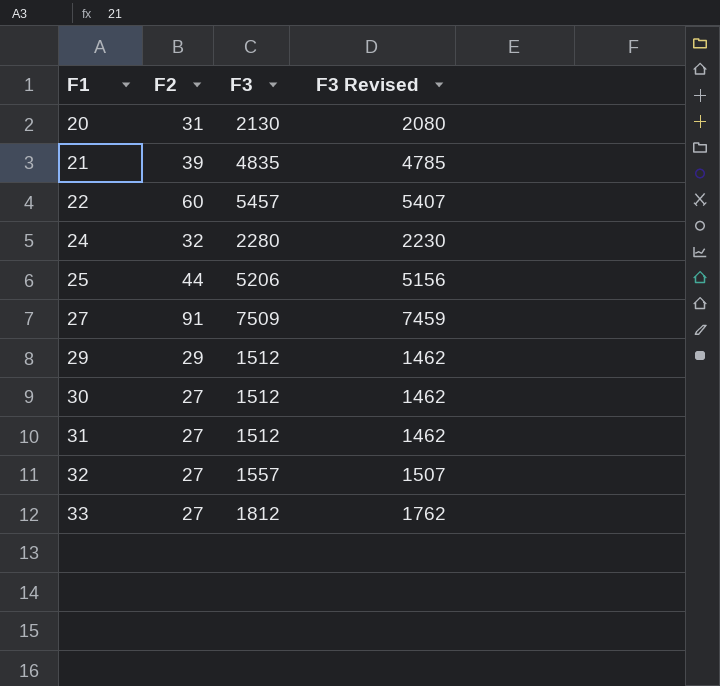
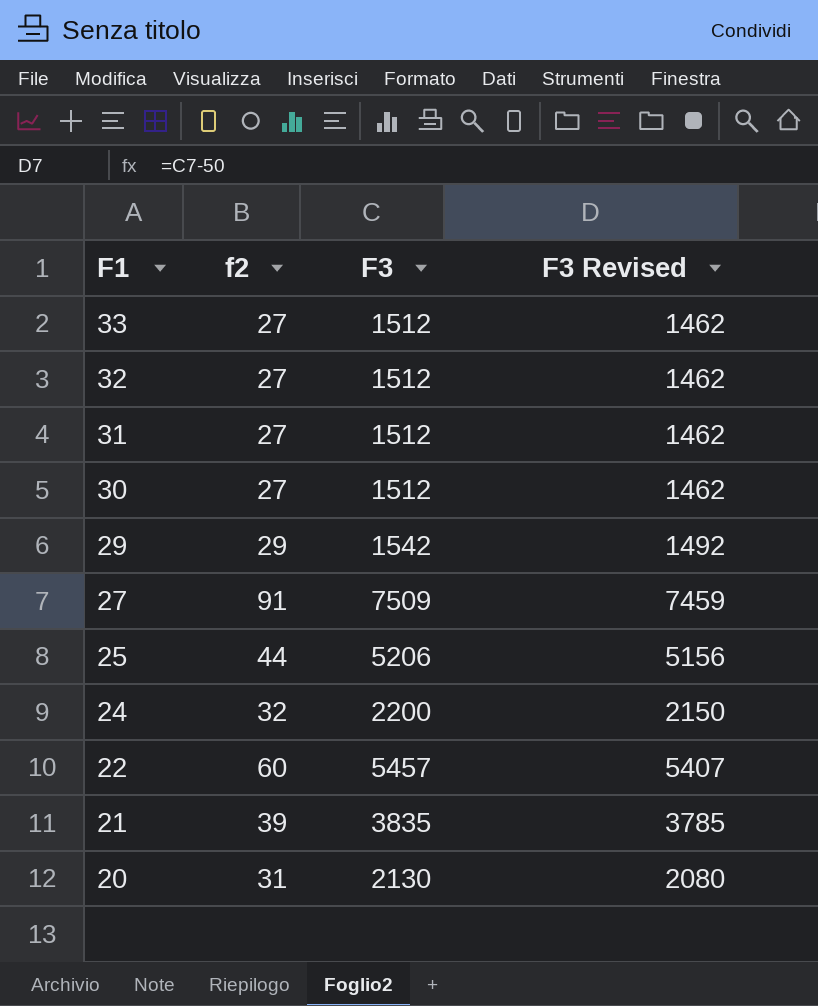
row order: F1 ascending -> F1 descending
column name: F2 -> f2
33 | F3: 1812 -> 1512
33 | F3 Revised: 1762 -> 1462
32 | F3: 1557 -> 1512
32 | F3 Revised: 1507 -> 1462
29 | F3: 1512 -> 1542
29 | F3 Revised: 1462 -> 1492
24 | F3: 2280 -> 2200
24 | F3 Revised: 2230 -> 2150
21 | F3: 4835 -> 3835
21 | F3 Revised: 4785 -> 3785

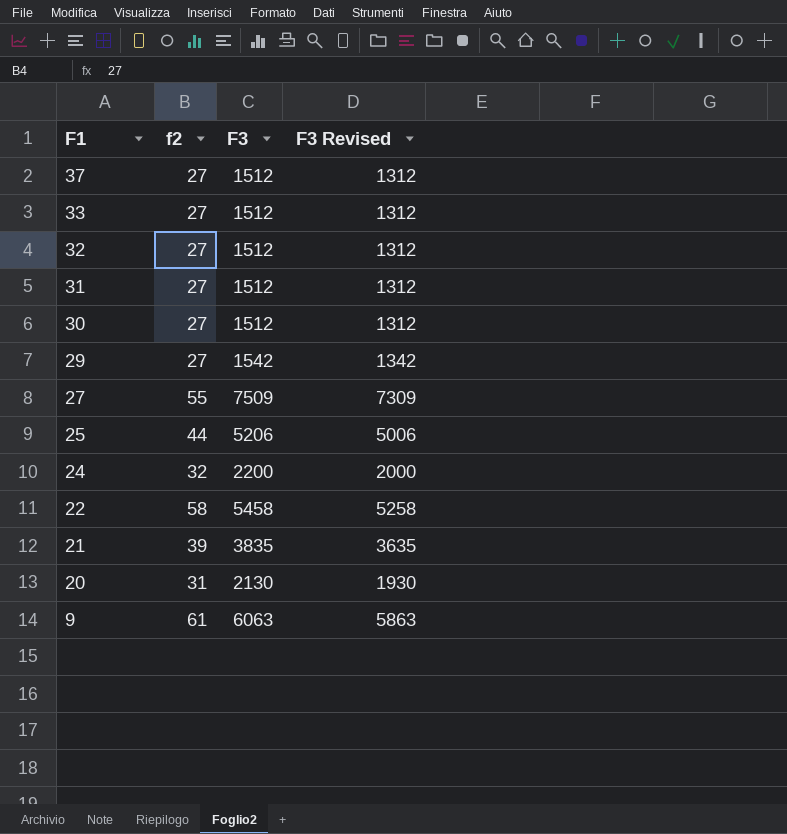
column F3 Revised | formula: [F3] - 50 -> [F3] - 200
row 37: none -> 27 | 1512 | 1312
29 | f2: 29 -> 27
27 | f2: 91 -> 55
22 | f2: 60 -> 58
22 | F3: 5457 -> 5458
row 9: none -> 61 | 6063 | 5863

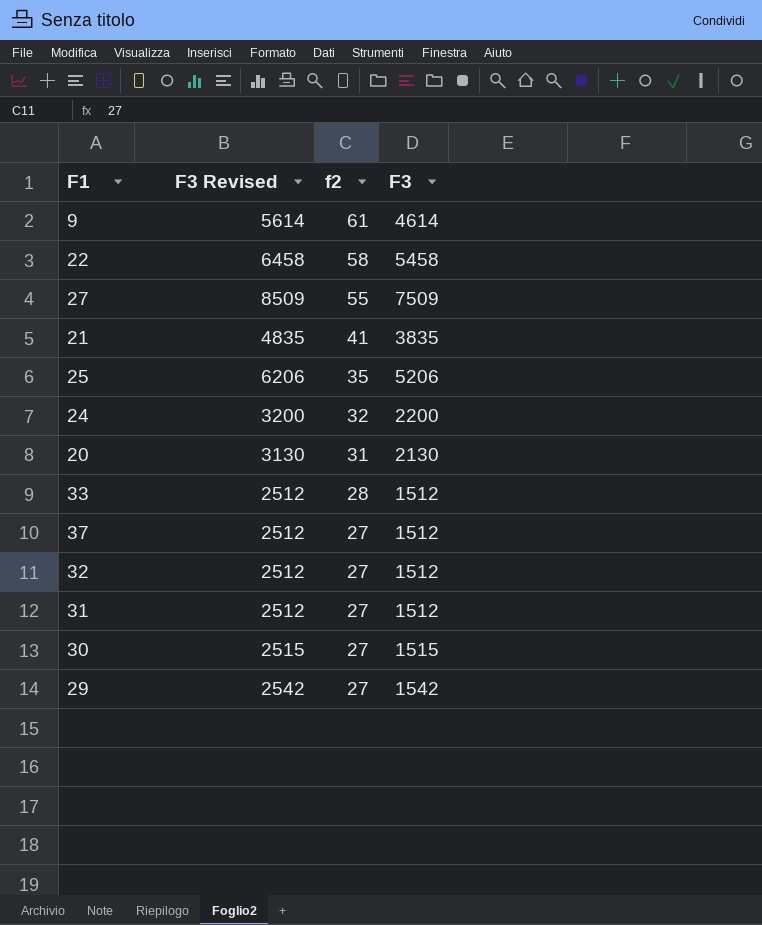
row order: F1 descending -> f2 descending
column F3 Revised | formula: [F3] - 200 -> [F3] + 1000
column F3 Revised | position: 4 -> 2
9 | F3: 6063 -> 4614
21 | f2: 39 -> 41
25 | f2: 44 -> 35
33 | f2: 27 -> 28
30 | F3: 1512 -> 1515

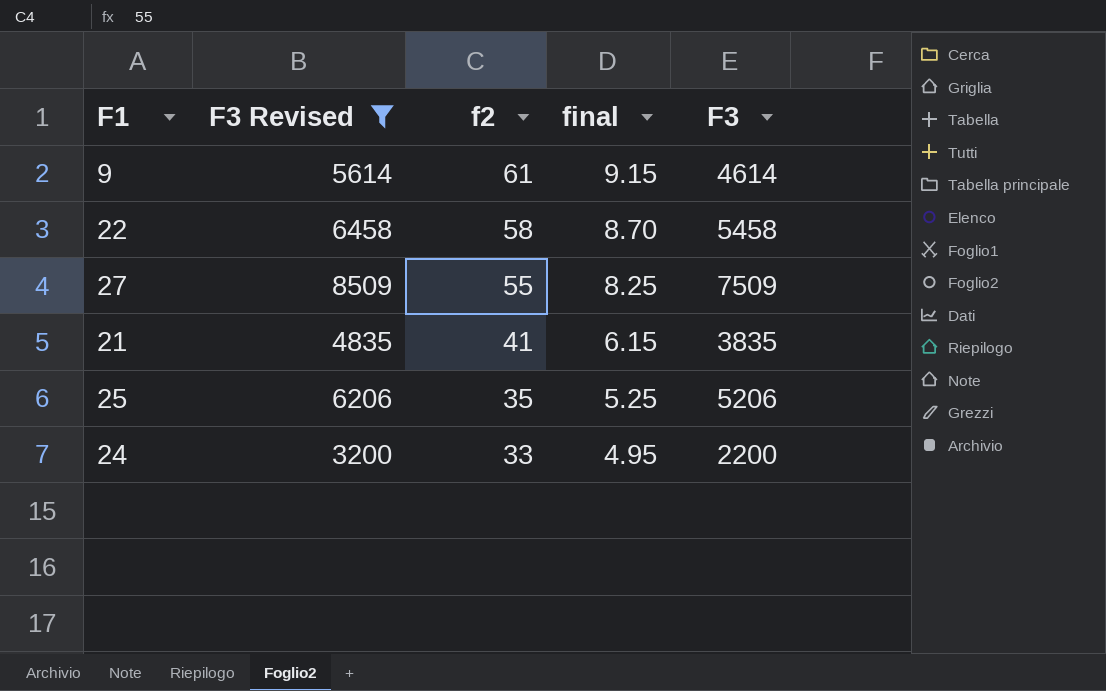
filter: none -> F3 Revised >= 3200
column final | formula: none -> [f2] * 0.15
24 | f2: 32 -> 33

